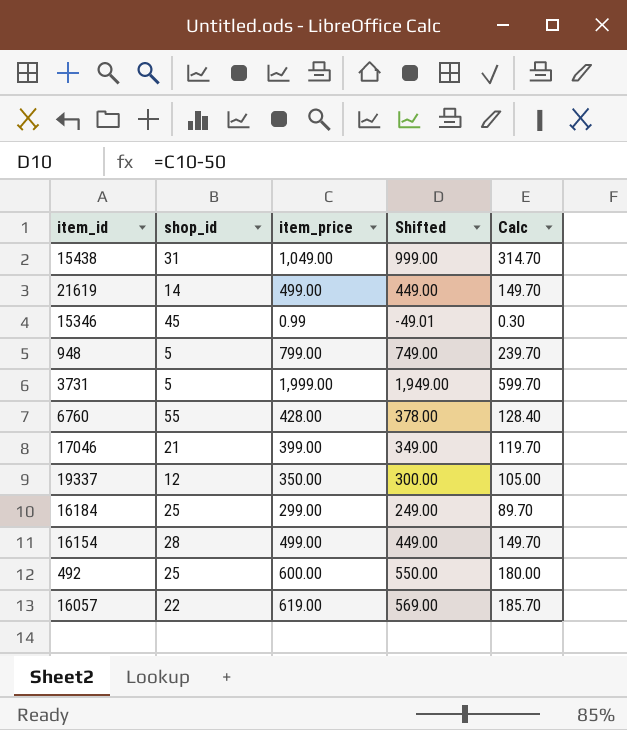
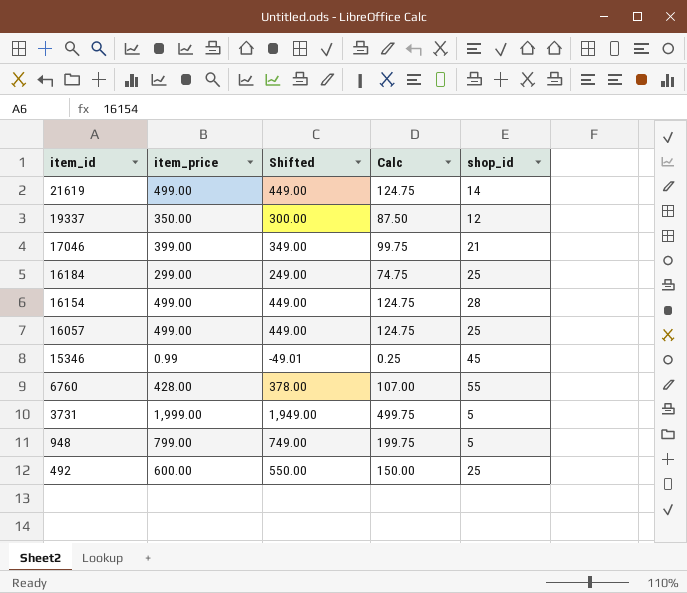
row order: none -> item_id descending
column Calc | formula: [item_price] * 0.3 -> [item_price] * 0.25
column shop_id | position: 2 -> 5
row 15438: 31 | 1,049.00 | 999.00 | 314.70 -> none
16057 | item_price: 619.00 -> 499.00
16057 | Shifted: 569.00 -> 449.00
16057 | shop_id: 22 -> 25

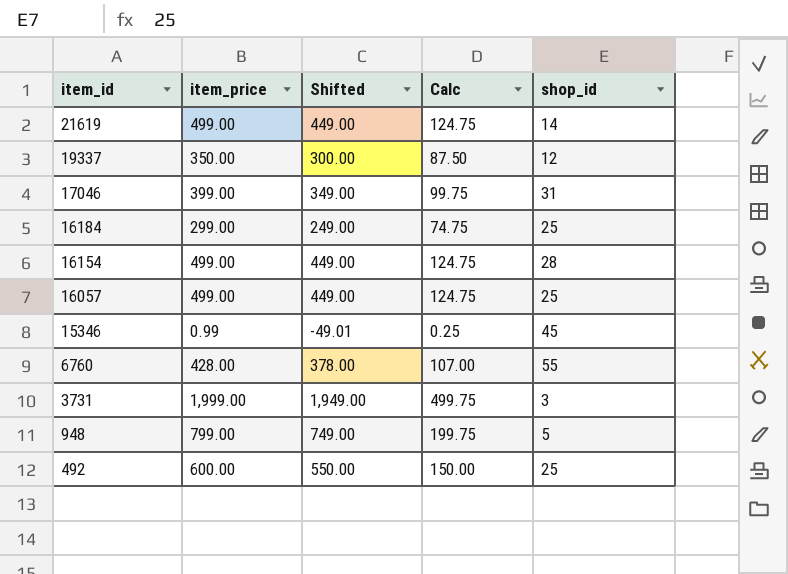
17046 | shop_id: 21 -> 31
3731 | shop_id: 5 -> 3

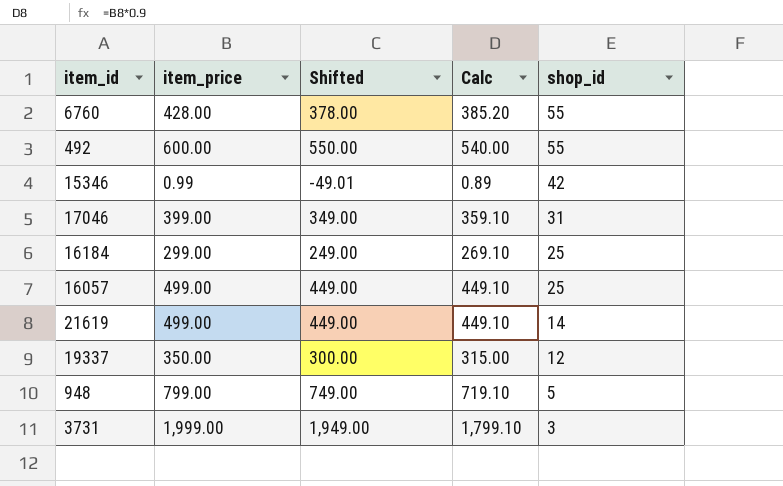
row order: item_id descending -> shop_id descending
column Calc | formula: [item_price] * 0.25 -> [item_price] * 0.9
row 16154: 499.00 | 449.00 | 124.75 | 28 -> none
492 | shop_id: 25 -> 55
15346 | shop_id: 45 -> 42

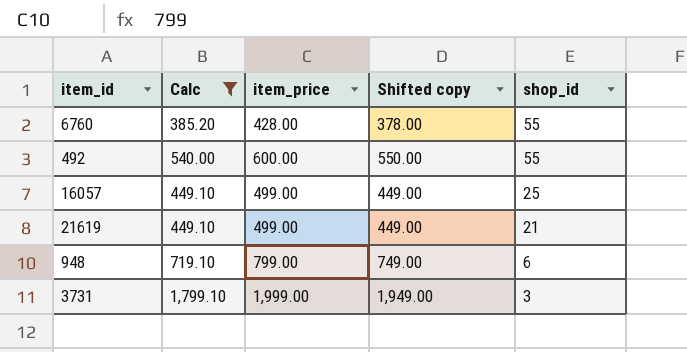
filter: none -> Calc >= 385.20
column Calc | position: 4 -> 2
column name: Shifted -> Shifted copy
21619 | shop_id: 14 -> 21
948 | shop_id: 5 -> 6

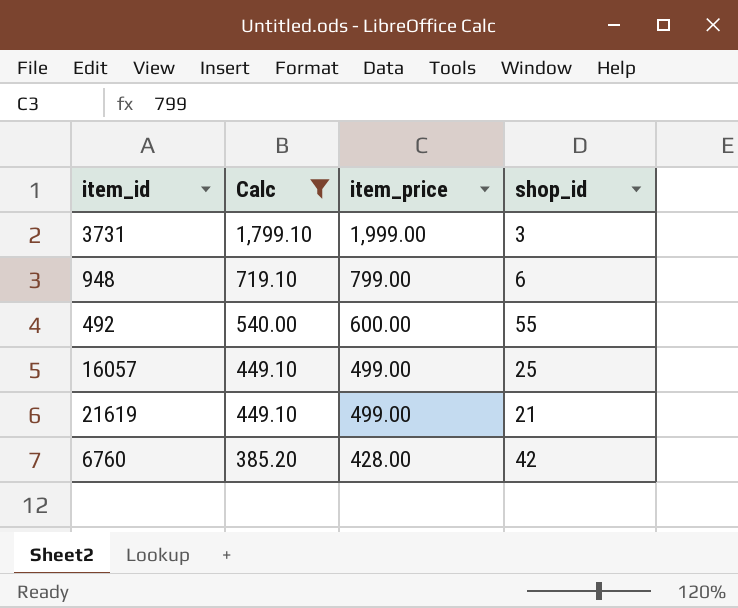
row order: shop_id descending -> Calc descending
column Shifted copy | formula: [item_price] - 50 -> none
6760 | shop_id: 55 -> 42

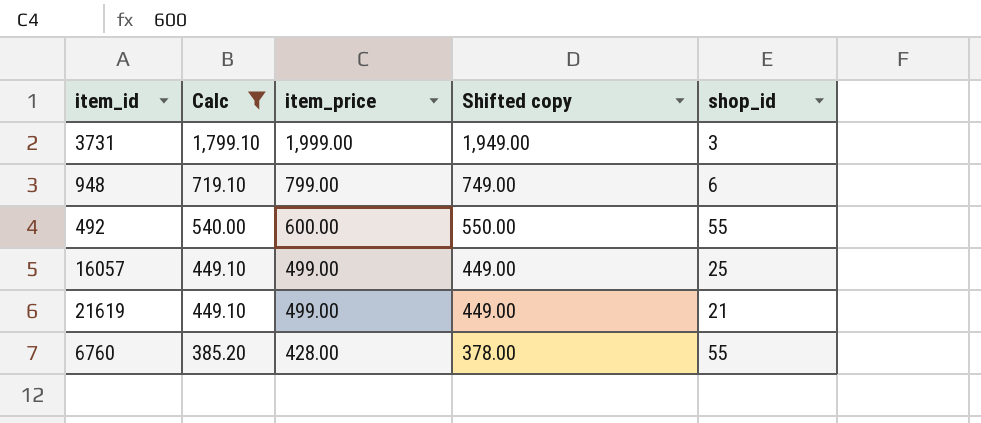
column Shifted copy | formula: none -> [item_price] - 50
6760 | shop_id: 42 -> 55

